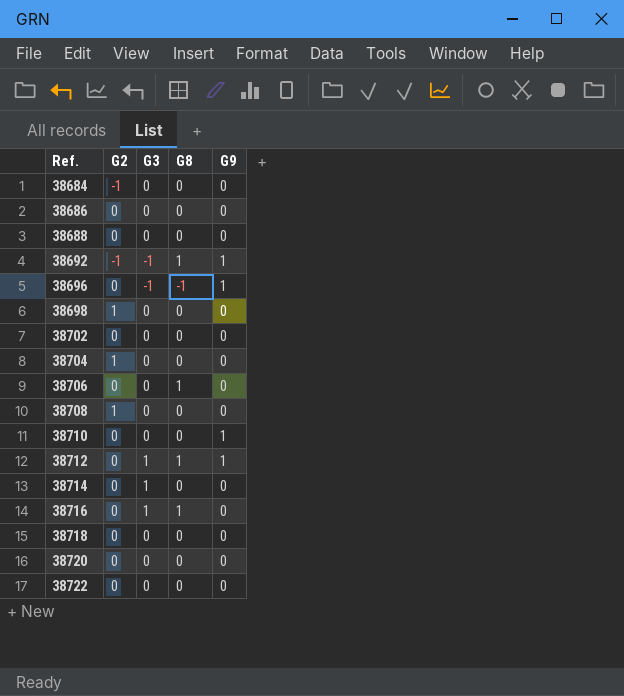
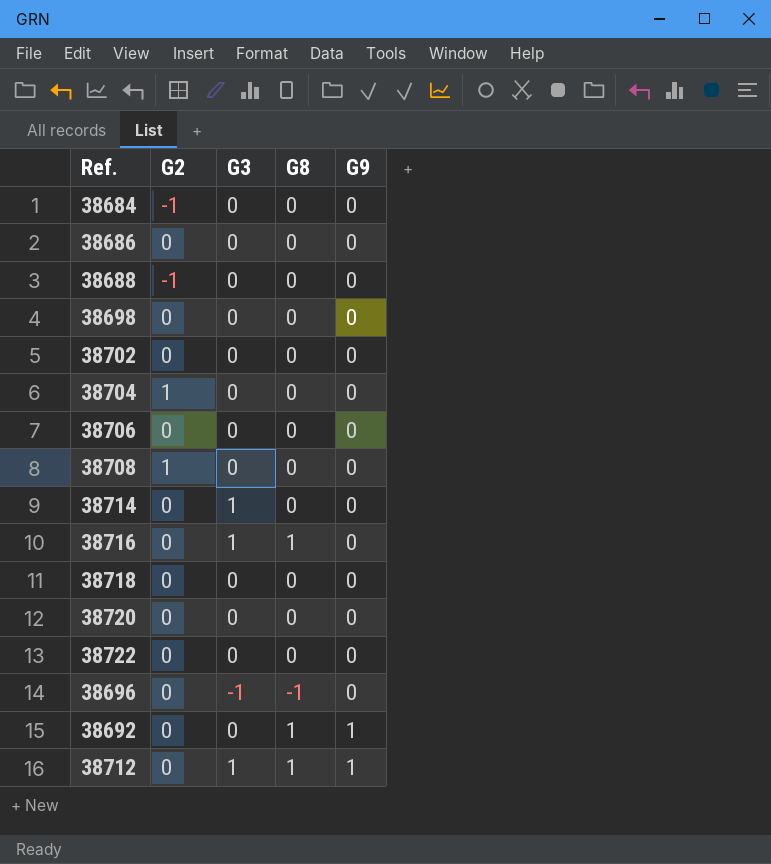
row order: Ref. ascending -> G9 ascending
row 38710: 0 | 0 | 0 | 1 -> none
38688 | G2: 0 -> -1
38698 | G2: 1 -> 0
38706 | G8: 1 -> 0
38696 | G9: 1 -> 0
38692 | G2: -1 -> 0
38692 | G3: -1 -> 0

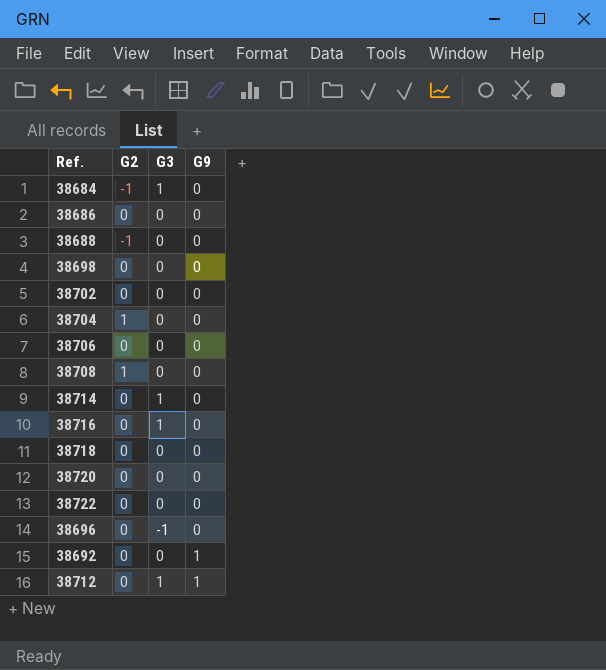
column G8 | position: 4 -> none
38684 | G3: 0 -> 1

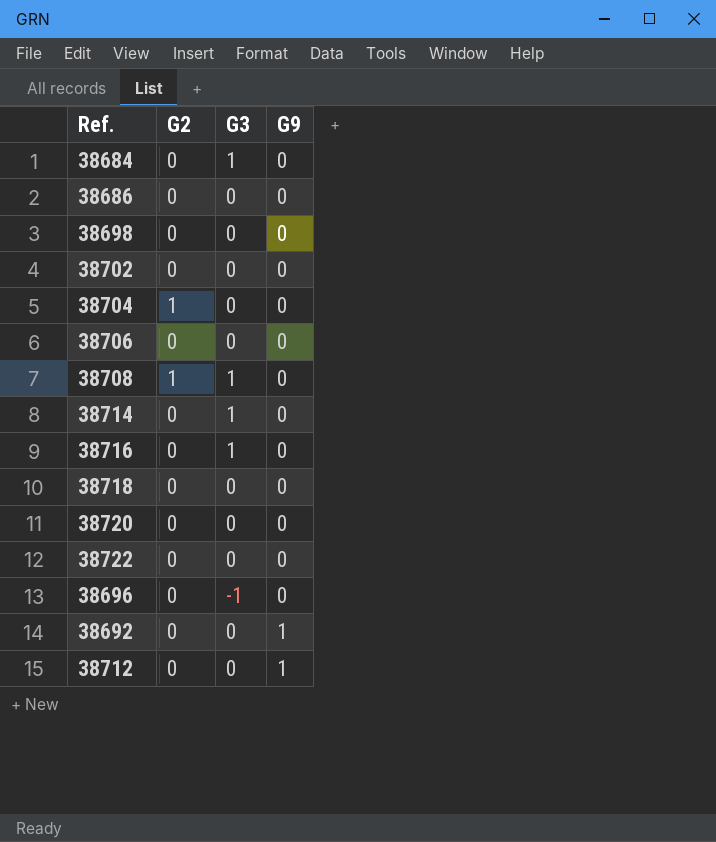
row 38688: -1 | 0 | 0 -> none
38684 | G2: -1 -> 0
38708 | G3: 0 -> 1
38712 | G3: 1 -> 0

